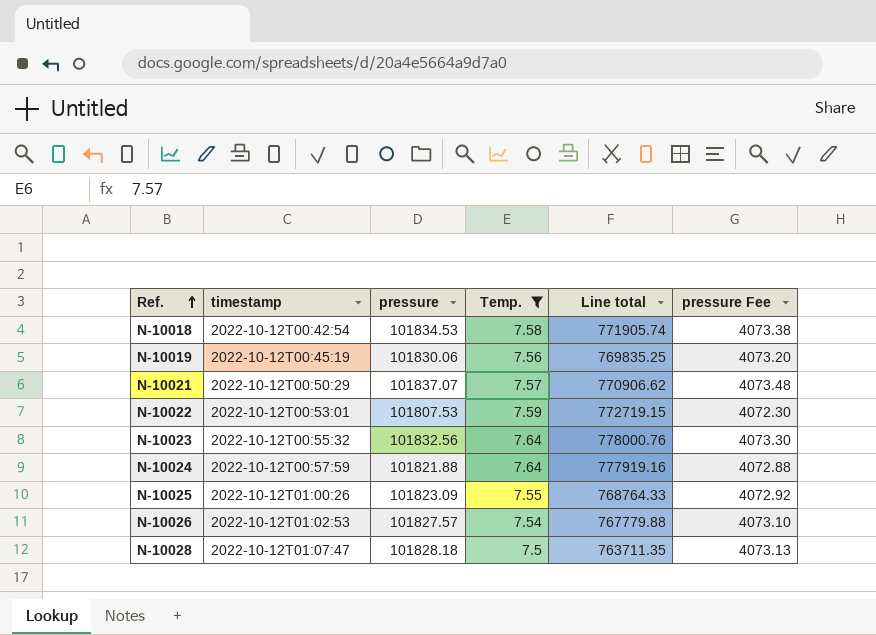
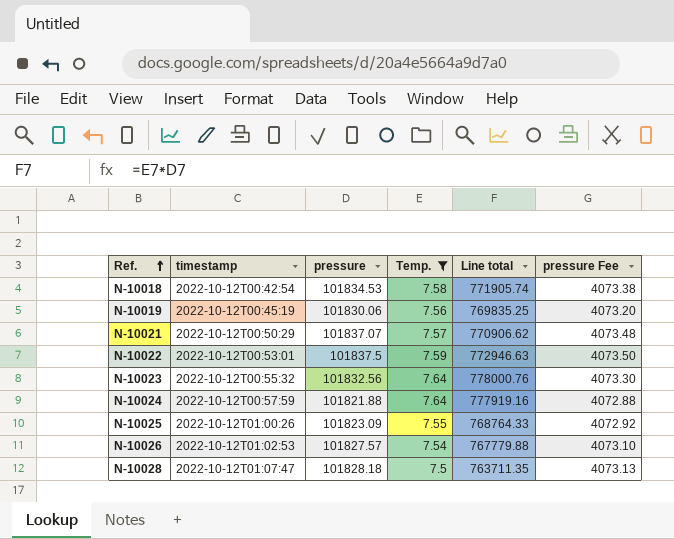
N-10022 | pressure: 101807.53 -> 101837.5
N-10022 | Line total: 772719.15 -> 772946.63
N-10022 | pressure Fee: 4072.30 -> 4073.50

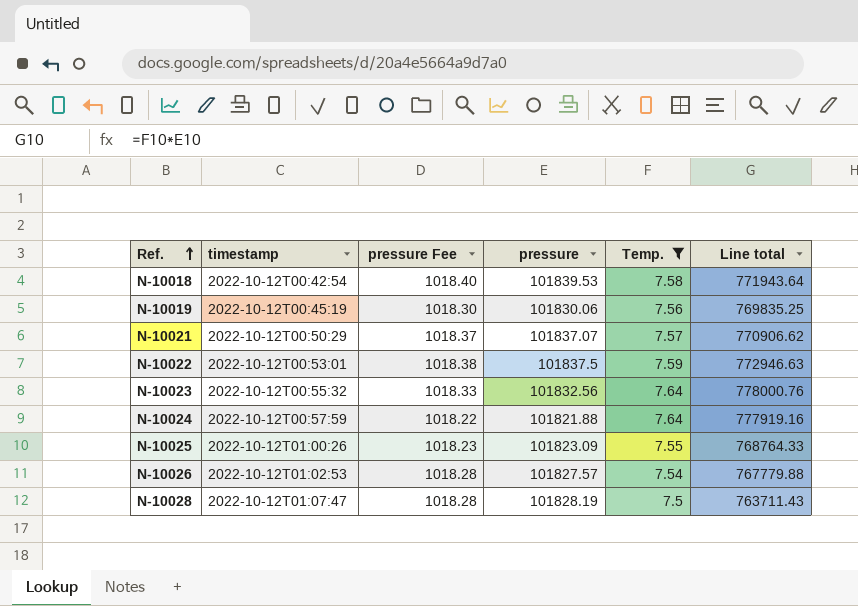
column pressure Fee | formula: [pressure] * 0.04 -> [pressure] * 0.01
column pressure Fee | position: 6 -> 3
N-10018 | pressure: 101834.53 -> 101839.53
N-10018 | Line total: 771905.74 -> 771943.64
N-10028 | pressure: 101828.18 -> 101828.19
N-10028 | Line total: 763711.35 -> 763711.43

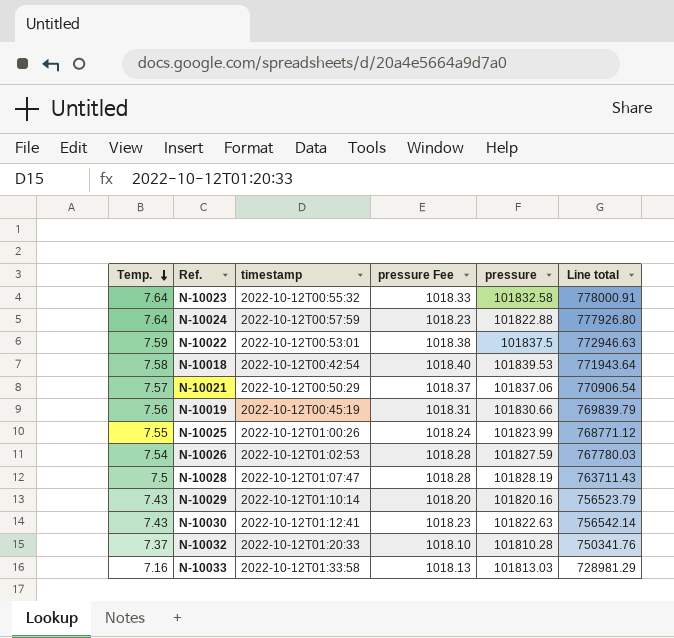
filter: Temp. >= 7.5 -> none
row order: Ref. ascending -> Temp. descending
column Temp. | position: 5 -> 1
N-10023 | pressure: 101832.56 -> 101832.58
N-10023 | Line total: 778000.76 -> 778000.91
N-10024 | pressure Fee: 1018.22 -> 1018.23
N-10024 | pressure: 101821.88 -> 101822.88
N-10024 | Line total: 777919.16 -> 777926.80
N-10021 | pressure: 101837.07 -> 101837.06
N-10021 | Line total: 770906.62 -> 770906.54
N-10019 | pressure Fee: 1018.30 -> 1018.31
N-10019 | pressure: 101830.06 -> 101830.66
N-10019 | Line total: 769835.25 -> 769839.79
N-10025 | pressure Fee: 1018.23 -> 1018.24
N-10025 | pressure: 101823.09 -> 101823.99
N-10025 | Line total: 768764.33 -> 768771.12
N-10026 | pressure: 101827.57 -> 101827.59
N-10026 | Line total: 767779.88 -> 767780.03

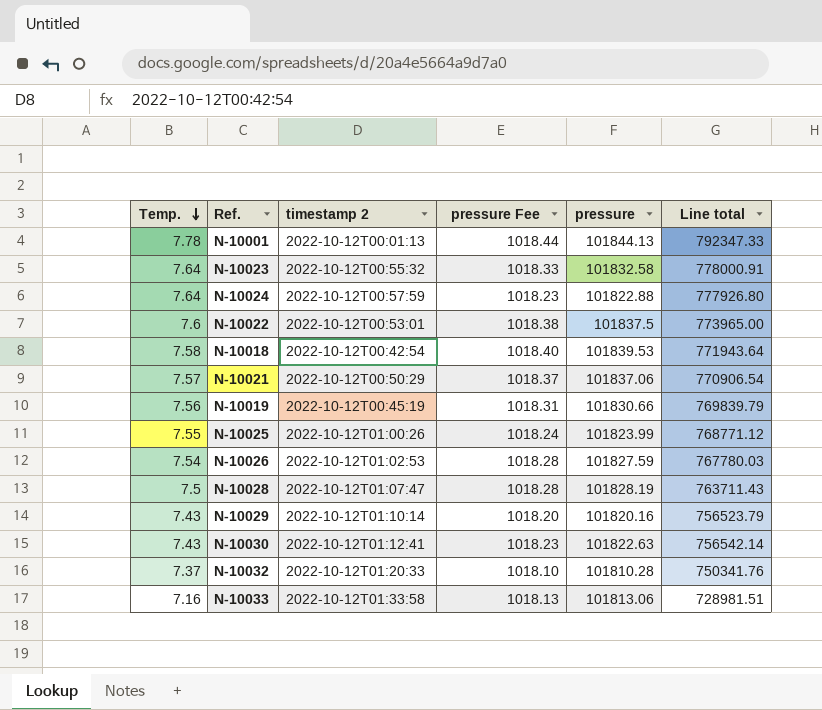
column name: timestamp -> timestamp 2
row N-10001: none -> 7.78 | 2022-10-12T00:01:13 | 1018.44 | 101844.13 | 792347.33
N-10022 | Temp.: 7.59 -> 7.6
N-10022 | Line total: 772946.63 -> 773965.00
N-10033 | pressure: 101813.03 -> 101813.06
N-10033 | Line total: 728981.29 -> 728981.51

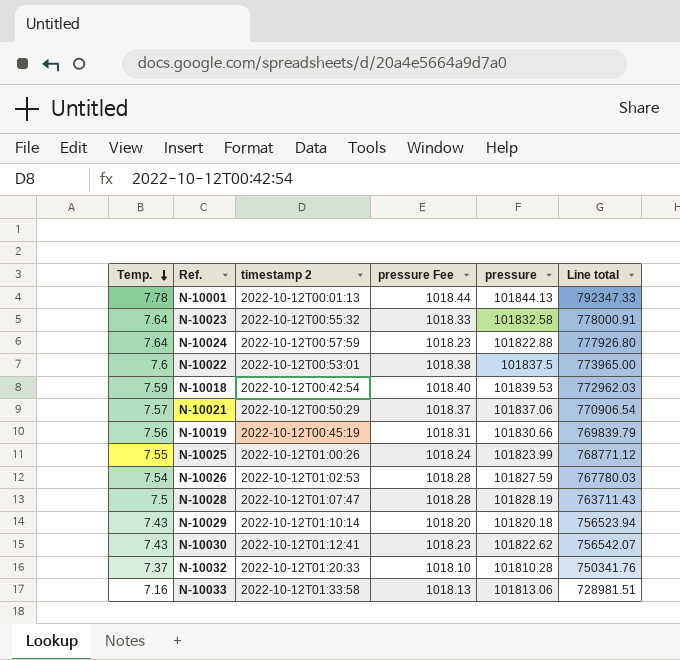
N-10018 | Temp.: 7.58 -> 7.59
N-10018 | Line total: 771943.64 -> 772962.03
N-10029 | pressure: 101820.16 -> 101820.18
N-10029 | Line total: 756523.79 -> 756523.94
N-10030 | pressure: 101822.63 -> 101822.62
N-10030 | Line total: 756542.14 -> 756542.07

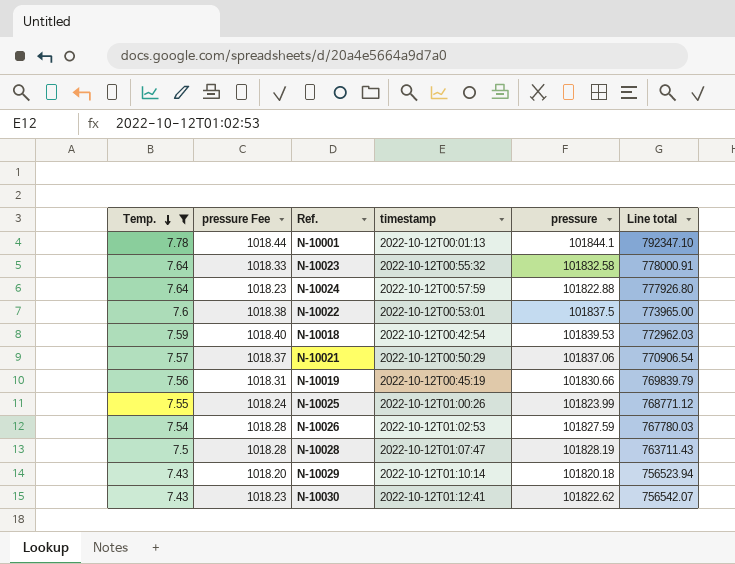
filter: none -> Temp. >= 7.43
column pressure Fee | position: 4 -> 2
column name: timestamp 2 -> timestamp
N-10001 | pressure: 101844.13 -> 101844.1
N-10001 | Line total: 792347.33 -> 792347.10

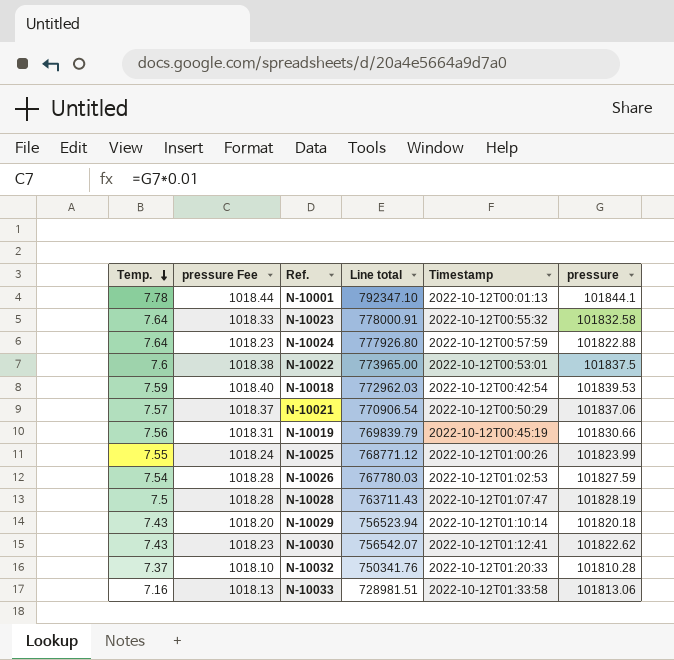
filter: Temp. >= 7.43 -> none
column Line total | position: 6 -> 4
column name: timestamp -> Timestamp

